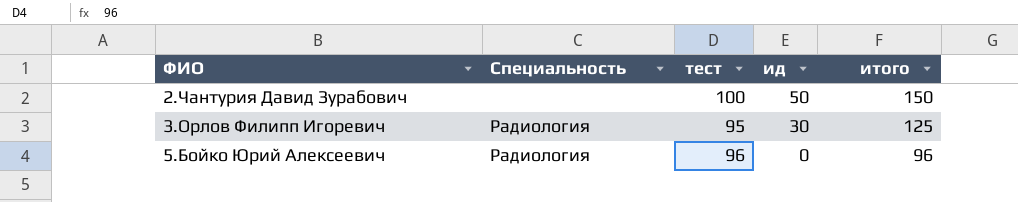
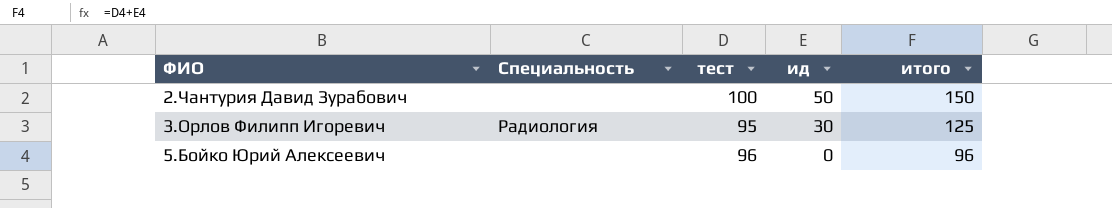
5.Бойко Юрий Алексеевич | Специальность: Радиология -> none

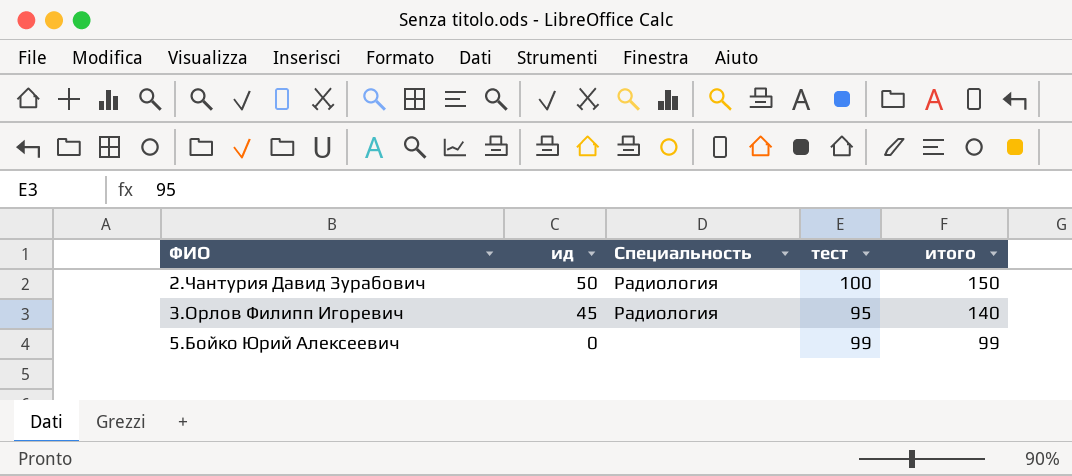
column ид | position: 4 -> 2
2.Чантурия Давид Зурабович | Специальность: none -> Радиология
3.Орлов Филипп Игоревич | ид: 30 -> 45
3.Орлов Филипп Игоревич | итого: 125 -> 140
5.Бойко Юрий Алексеевич | тест: 96 -> 99
5.Бойко Юрий Алексеевич | итого: 96 -> 99

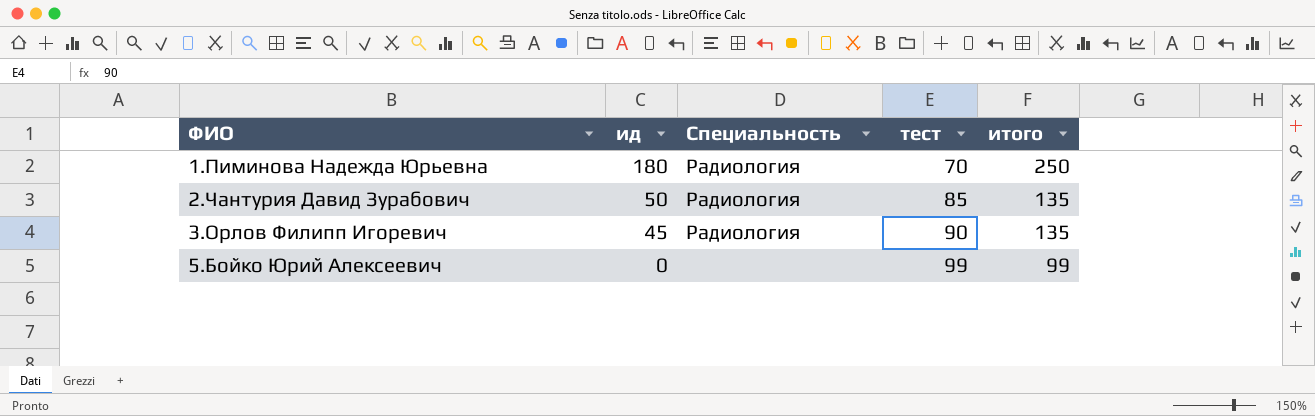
row 1.Пиминова Надежда Юрьевна: none -> 180 | Радиология | 70 | 250
2.Чантурия Давид Зурабович | тест: 100 -> 85
2.Чантурия Давид Зурабович | итого: 150 -> 135
3.Орлов Филипп Игоревич | тест: 95 -> 90
3.Орлов Филипп Игоревич | итого: 140 -> 135

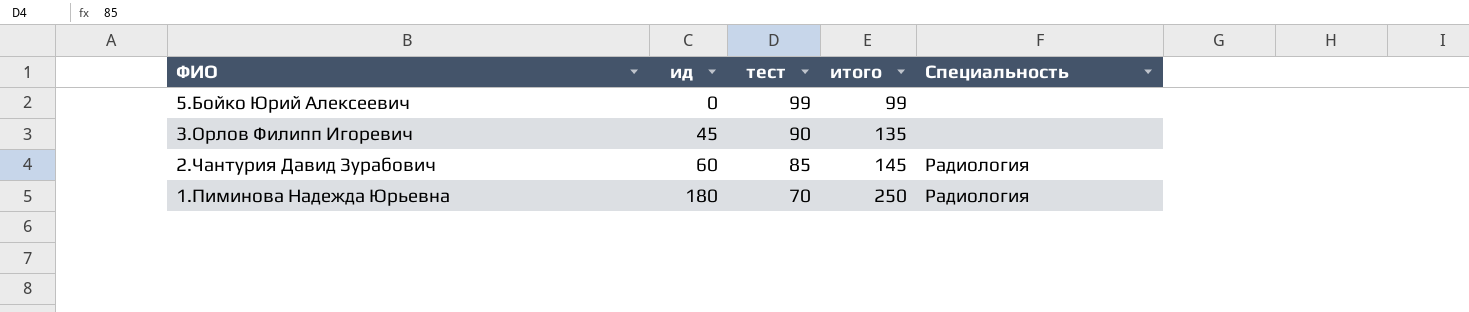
row order: ФИО ascending -> ФИО descending
column Специальность | position: 3 -> 5
3.Орлов Филипп Игоревич | Специальность: Радиология -> none
2.Чантурия Давид Зурабович | ид: 50 -> 60
2.Чантурия Давид Зурабович | итого: 135 -> 145

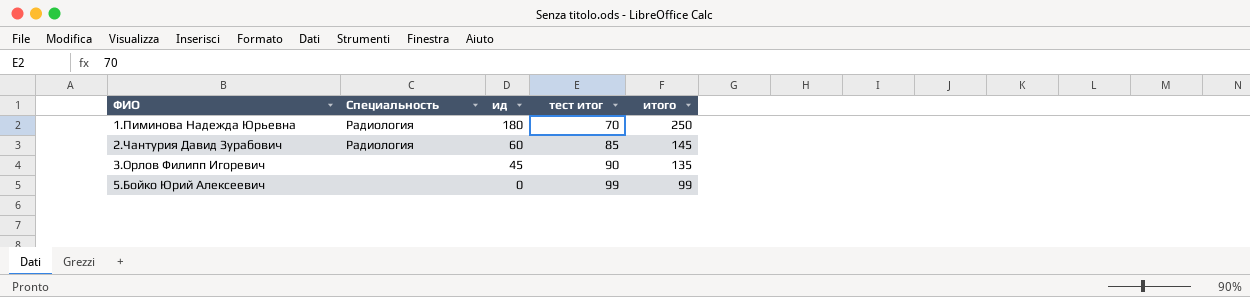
row order: ФИО descending -> ФИО ascending
column Специальность | position: 5 -> 2
column name: тест -> тест итог

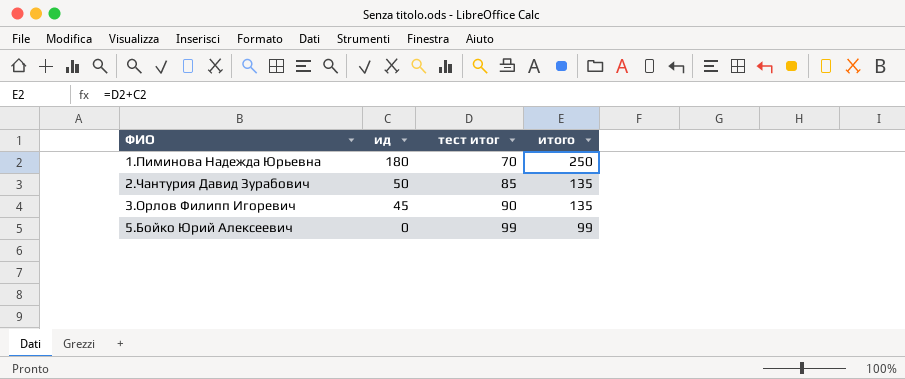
column Специальность | position: 2 -> none
2.Чантурия Давид Зурабович | ид: 60 -> 50
2.Чантурия Давид Зурабович | итого: 145 -> 135

